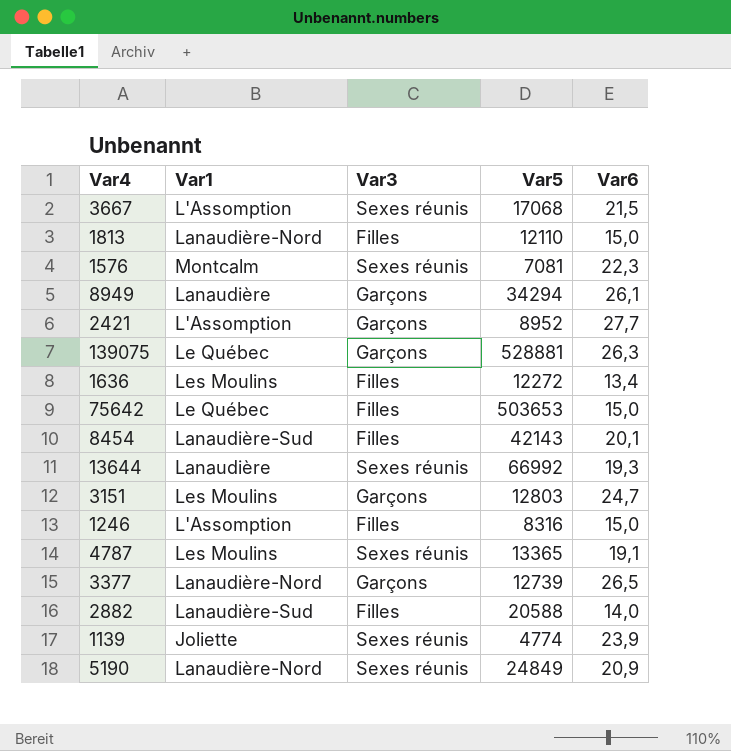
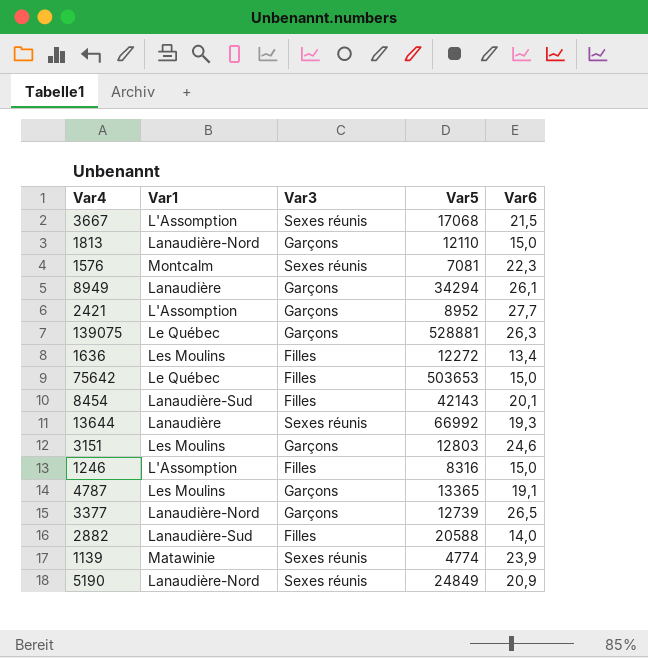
1813 | Var3: Filles -> Garçons
3151 | Var6: 24,7 -> 24,6
4787 | Var3: Sexes réunis -> Garçons
1139 | Var1: Joliette -> Matawinie

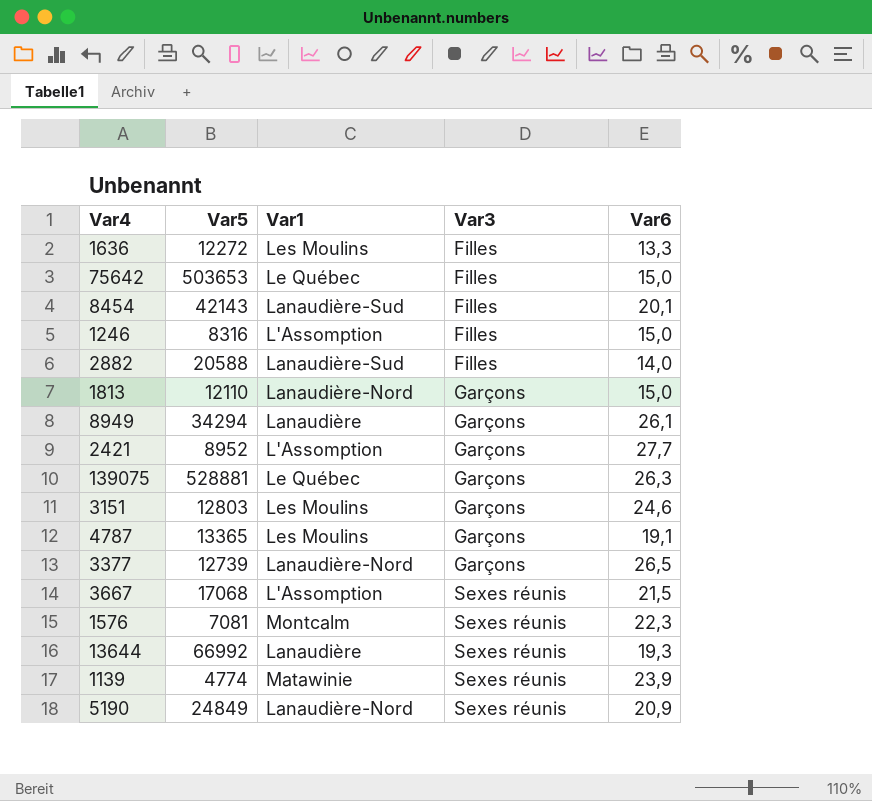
row order: none -> Var3 ascending
column Var5 | position: 4 -> 2
1636 | Var6: 13,4 -> 13,3

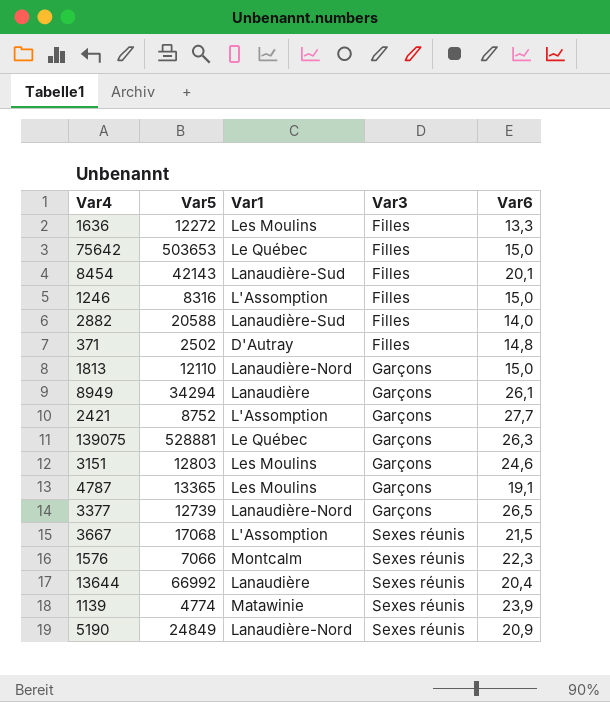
row 371: none -> 2502 | D'Autray | Filles | 14,8
2421 | Var5: 8952 -> 8752
1576 | Var5: 7081 -> 7066
13644 | Var6: 19,3 -> 20,4

